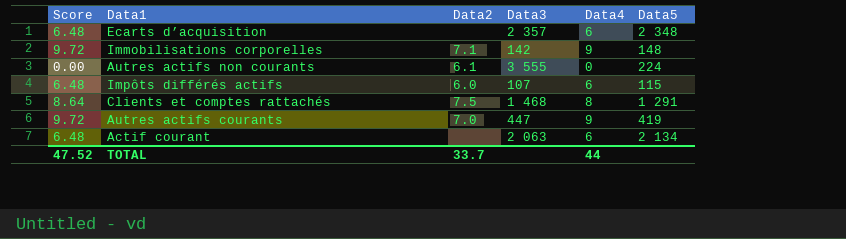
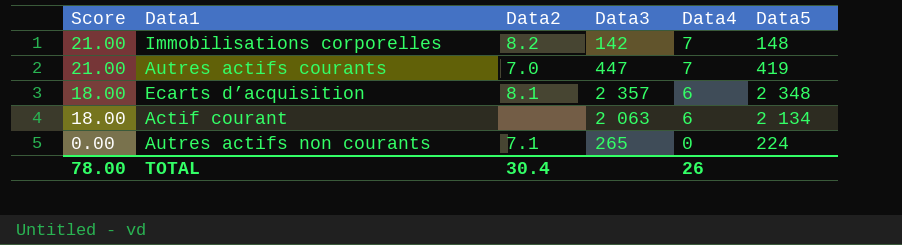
row order: none -> Score descending
column Score | formula: [Data4] * 1.08 -> [Data4] * 3
row Impôts différés actifs: 6.48 | 6.0 | 107 | 6 | 115 -> none
row Clients et comptes rattachés: 8.64 | 7.5 | 1 468 | 8 | 1 291 -> none
Immobilisations corporelles | Data2: 7.1 -> 8.2
Immobilisations corporelles | Data4: 9 -> 7
Autres actifs courants | Data4: 9 -> 7
Ecarts d’acquisition | Data2: none -> 8.1
Autres actifs non courants | Data2: 6.1 -> 7.1
Autres actifs non courants | Data3: 3 555 -> 265
TOTAL | Score: 47.52 -> 78.00
TOTAL | Data2: 33.7 -> 30.4
TOTAL | Data4: 44 -> 26

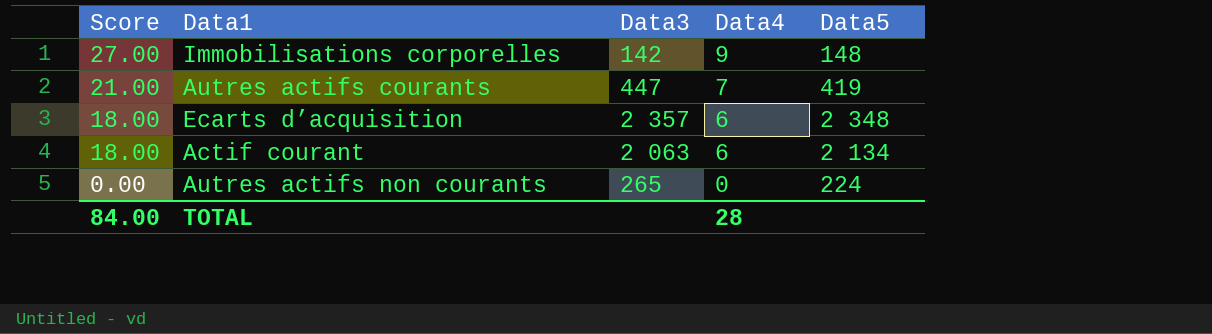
column Data2 | position: 3 -> none
Immobilisations corporelles | Score: 21.00 -> 27.00
Immobilisations corporelles | Data4: 7 -> 9
TOTAL | Score: 78.00 -> 84.00
TOTAL | Data4: 26 -> 28

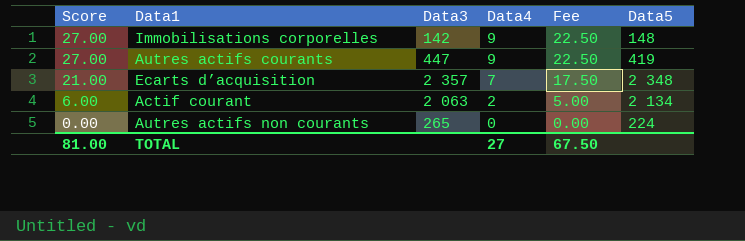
column Fee | formula: none -> [Data4] * 2.5
Autres actifs courants | Score: 21.00 -> 27.00
Autres actifs courants | Data4: 7 -> 9
Ecarts d’acquisition | Score: 18.00 -> 21.00
Ecarts d’acquisition | Data4: 6 -> 7
Actif courant | Score: 18.00 -> 6.00
Actif courant | Data4: 6 -> 2
TOTAL | Score: 84.00 -> 81.00
TOTAL | Data4: 28 -> 27

